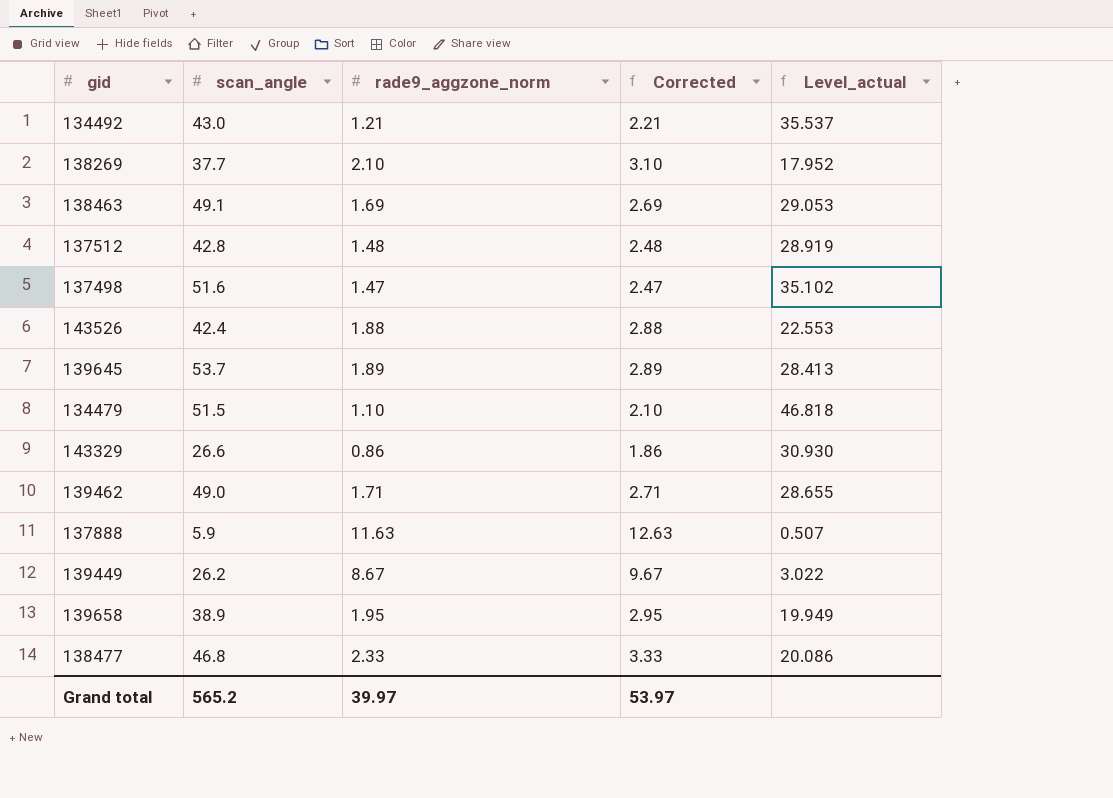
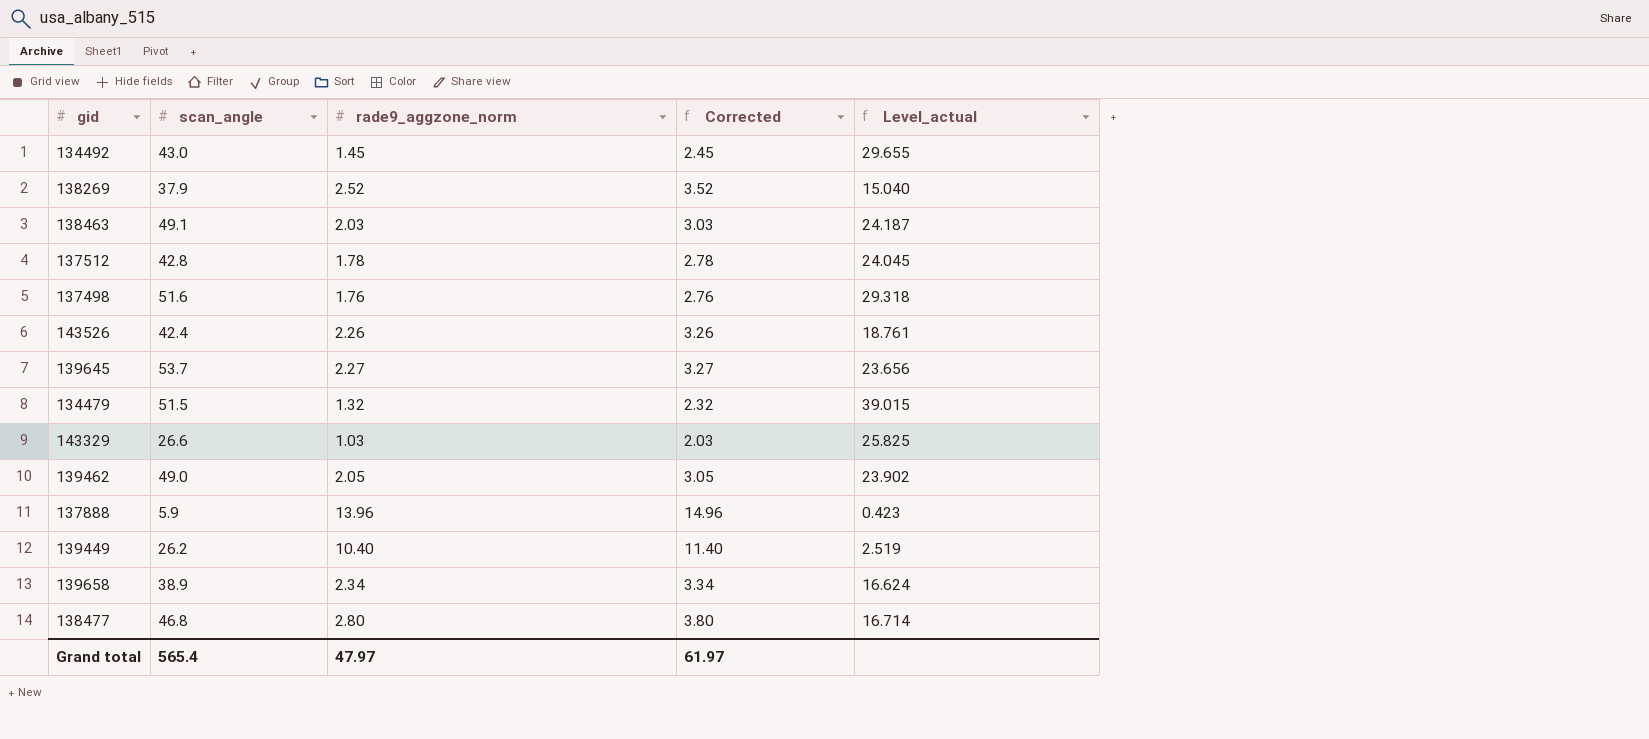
134492 | rade9_aggzone_norm: 1.21 -> 1.45
134492 | Corrected: 2.21 -> 2.45
134492 | Level_actual: 35.537 -> 29.655
138269 | scan_angle: 37.7 -> 37.9
138269 | rade9_aggzone_norm: 2.10 -> 2.52
138269 | Corrected: 3.10 -> 3.52
138269 | Level_actual: 17.952 -> 15.040
138463 | rade9_aggzone_norm: 1.69 -> 2.03
138463 | Corrected: 2.69 -> 3.03
138463 | Level_actual: 29.053 -> 24.187
137512 | rade9_aggzone_norm: 1.48 -> 1.78
137512 | Corrected: 2.48 -> 2.78
137512 | Level_actual: 28.919 -> 24.045
137498 | rade9_aggzone_norm: 1.47 -> 1.76
137498 | Corrected: 2.47 -> 2.76
137498 | Level_actual: 35.102 -> 29.318
143526 | rade9_aggzone_norm: 1.88 -> 2.26
143526 | Corrected: 2.88 -> 3.26
143526 | Level_actual: 22.553 -> 18.761
139645 | rade9_aggzone_norm: 1.89 -> 2.27
139645 | Corrected: 2.89 -> 3.27
139645 | Level_actual: 28.413 -> 23.656
134479 | rade9_aggzone_norm: 1.10 -> 1.32
134479 | Corrected: 2.10 -> 2.32
134479 | Level_actual: 46.818 -> 39.015
143329 | rade9_aggzone_norm: 0.86 -> 1.03
143329 | Corrected: 1.86 -> 2.03
143329 | Level_actual: 30.930 -> 25.825
139462 | rade9_aggzone_norm: 1.71 -> 2.05
139462 | Corrected: 2.71 -> 3.05
139462 | Level_actual: 28.655 -> 23.902
137888 | rade9_aggzone_norm: 11.63 -> 13.96
137888 | Corrected: 12.63 -> 14.96
137888 | Level_actual: 0.507 -> 0.423
139449 | rade9_aggzone_norm: 8.67 -> 10.40
139449 | Corrected: 9.67 -> 11.40
139449 | Level_actual: 3.022 -> 2.519
139658 | rade9_aggzone_norm: 1.95 -> 2.34
139658 | Corrected: 2.95 -> 3.34
139658 | Level_actual: 19.949 -> 16.624
138477 | rade9_aggzone_norm: 2.33 -> 2.80
138477 | Corrected: 3.33 -> 3.80
138477 | Level_actual: 20.086 -> 16.714
Grand total | scan_angle: 565.2 -> 565.4
Grand total | rade9_aggzone_norm: 39.97 -> 47.97
Grand total | Corrected: 53.97 -> 61.97

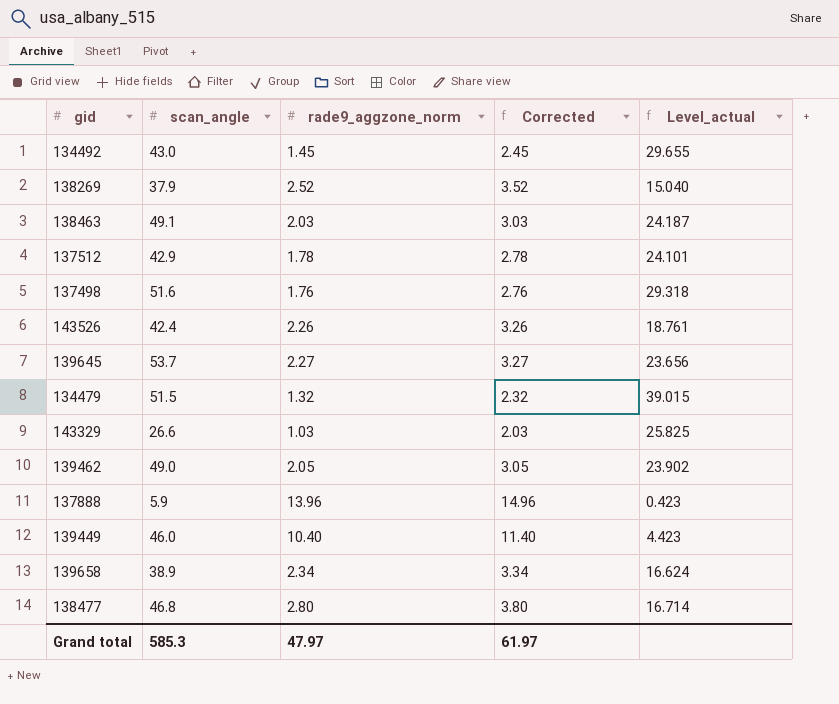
137512 | scan_angle: 42.8 -> 42.9
137512 | Level_actual: 24.045 -> 24.101
139449 | scan_angle: 26.2 -> 46.0
139449 | Level_actual: 2.519 -> 4.423
Grand total | scan_angle: 565.4 -> 585.3

